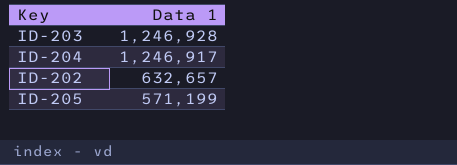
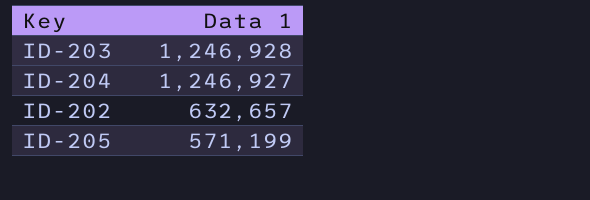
ID-204 | Data 1: 1,246,917 -> 1,246,927

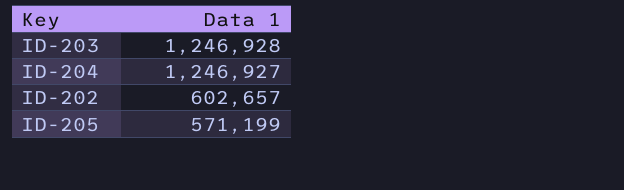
ID-202 | Data 1: 632,657 -> 602,657

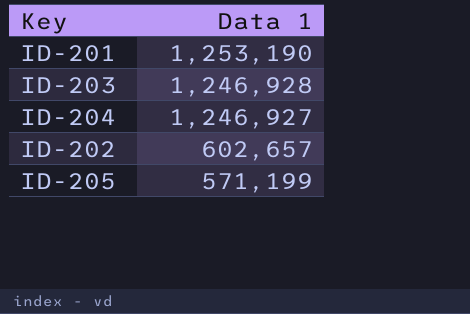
row ID-201: none -> 1,253,190

